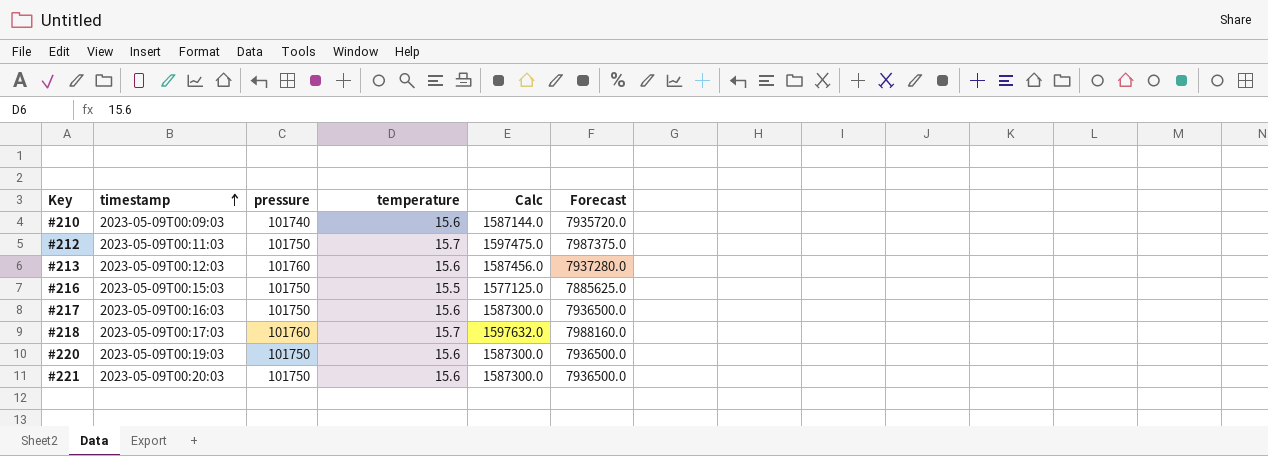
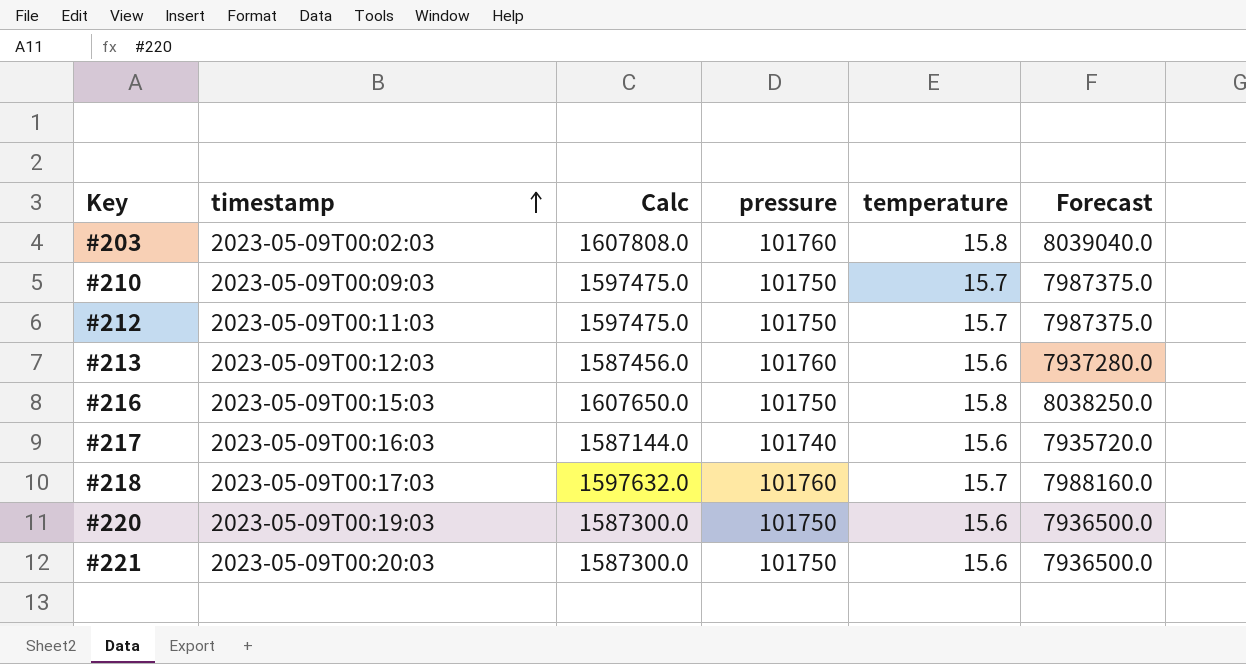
column Calc | position: 5 -> 3
row #203: none -> 2023-05-09T00:02:03 | 1607808.0 | 101760 | 15.8 | 8039040.0
#210 | Calc: 1587144.0 -> 1597475.0
#210 | pressure: 101740 -> 101750
#210 | temperature: 15.6 -> 15.7
#210 | Forecast: 7935720.0 -> 7987375.0
#216 | Calc: 1577125.0 -> 1607650.0
#216 | temperature: 15.5 -> 15.8
#216 | Forecast: 7885625.0 -> 8038250.0
#217 | Calc: 1587300.0 -> 1587144.0
#217 | pressure: 101750 -> 101740
#217 | Forecast: 7936500.0 -> 7935720.0

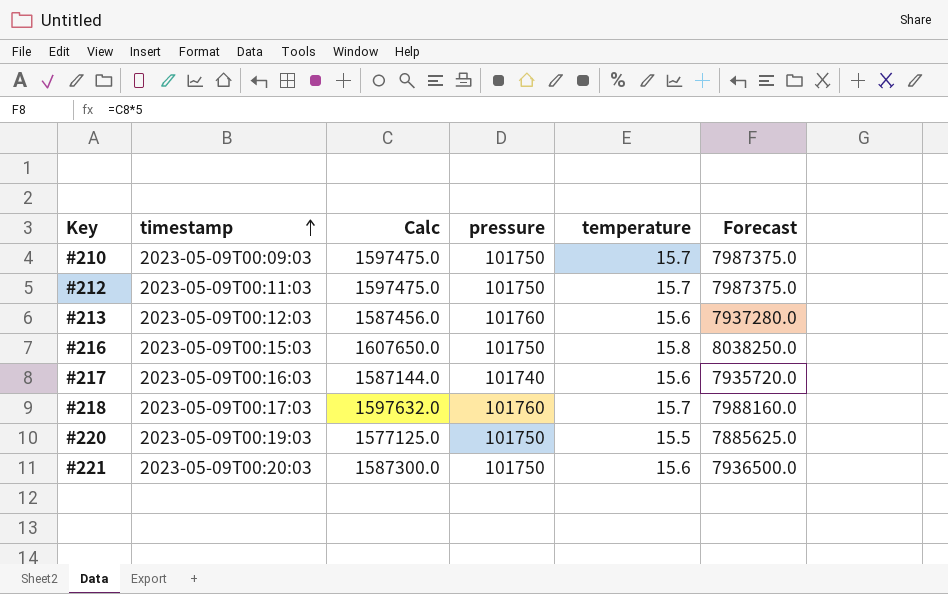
row #203: 2023-05-09T00:02:03 | 1607808.0 | 101760 | 15.8 | 8039040.0 -> none
#220 | Calc: 1587300.0 -> 1577125.0
#220 | temperature: 15.6 -> 15.5
#220 | Forecast: 7936500.0 -> 7885625.0

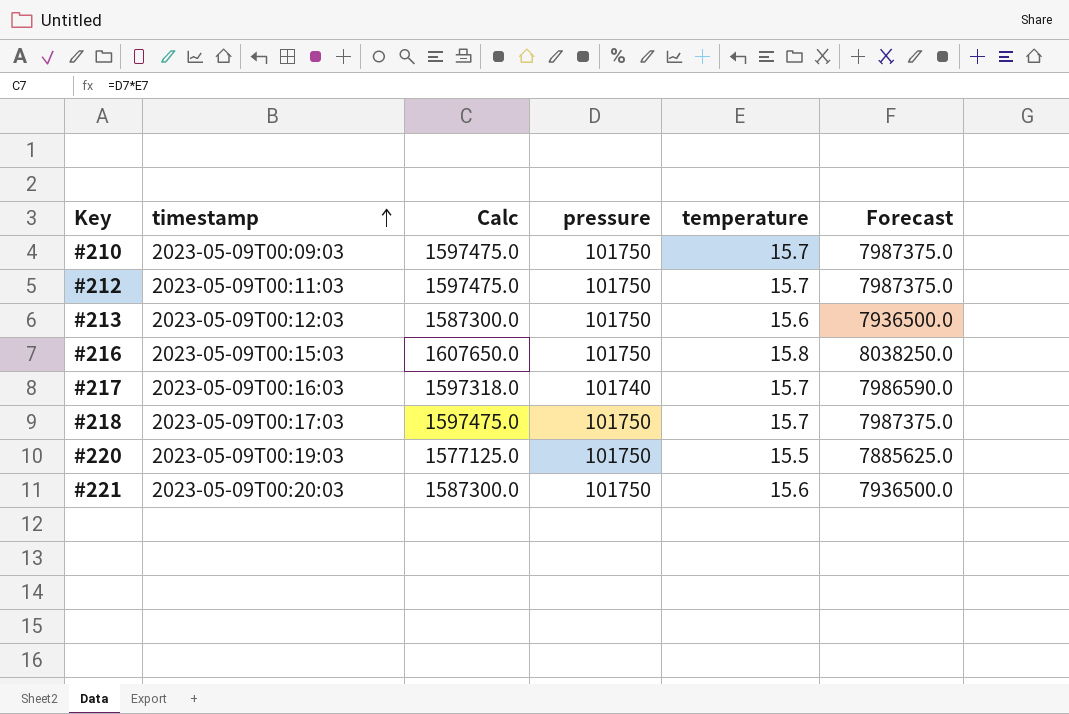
#213 | Calc: 1587456.0 -> 1587300.0
#213 | pressure: 101760 -> 101750
#213 | Forecast: 7937280.0 -> 7936500.0
#217 | Calc: 1587144.0 -> 1597318.0
#217 | temperature: 15.6 -> 15.7
#217 | Forecast: 7935720.0 -> 7986590.0
#218 | Calc: 1597632.0 -> 1597475.0
#218 | pressure: 101760 -> 101750
#218 | Forecast: 7988160.0 -> 7987375.0

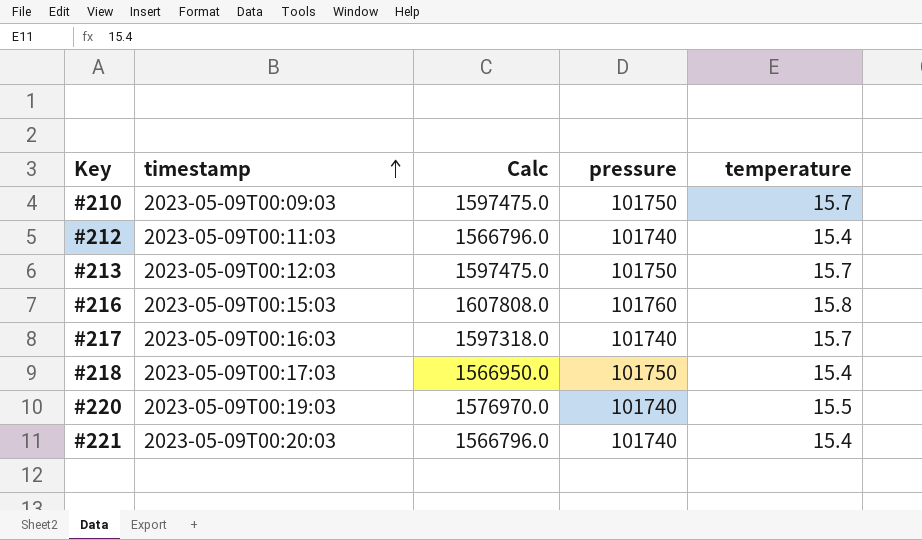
column Forecast | formula: [Calc] * 5 -> none
#212 | Calc: 1597475.0 -> 1566796.0
#212 | pressure: 101750 -> 101740
#212 | temperature: 15.7 -> 15.4
#213 | Calc: 1587300.0 -> 1597475.0
#213 | temperature: 15.6 -> 15.7
#216 | Calc: 1607650.0 -> 1607808.0
#216 | pressure: 101750 -> 101760
#218 | Calc: 1597475.0 -> 1566950.0
#218 | temperature: 15.7 -> 15.4
#220 | Calc: 1577125.0 -> 1576970.0
#220 | pressure: 101750 -> 101740
#221 | Calc: 1587300.0 -> 1566796.0
#221 | pressure: 101750 -> 101740
#221 | temperature: 15.6 -> 15.4

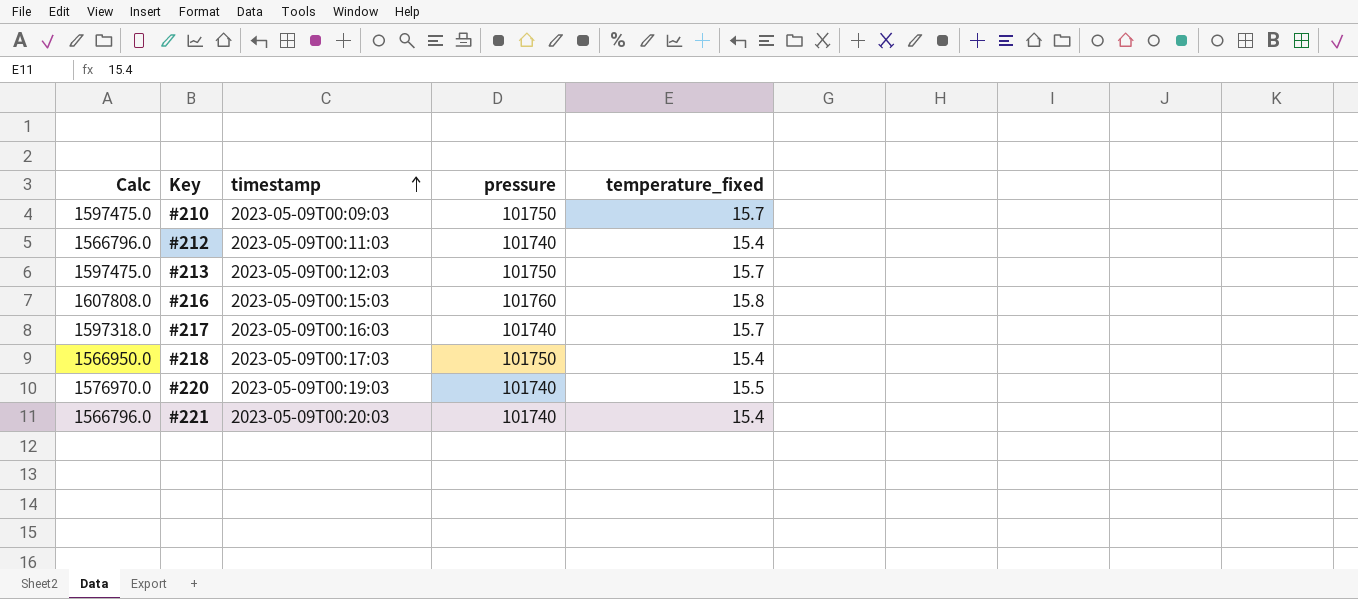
column Calc | position: 3 -> 1
column name: temperature -> temperature_fixed

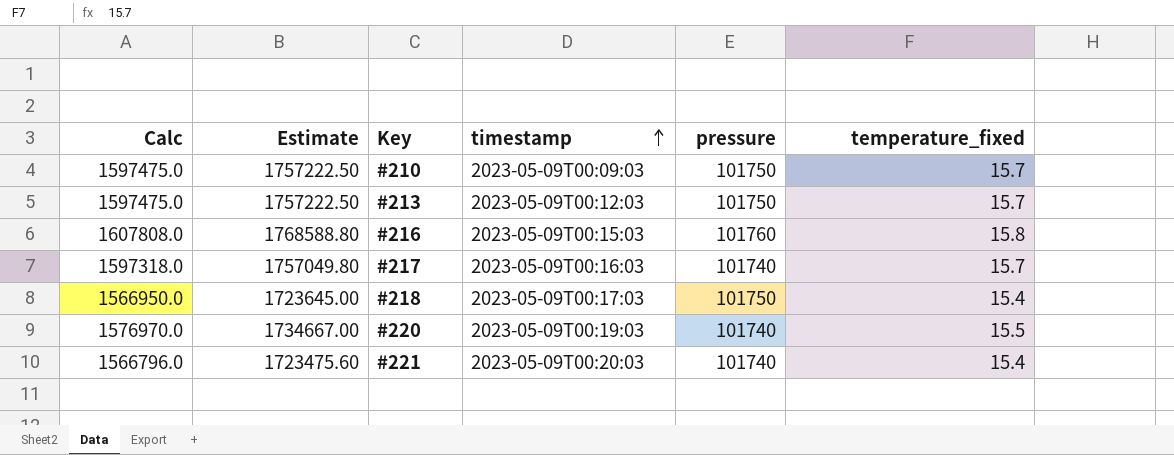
column Estimate | formula: none -> [Calc] * 1.1
row #212: 1566796.0 | 2023-05-09T00:11:03 | 101740 | 15.4 -> none

